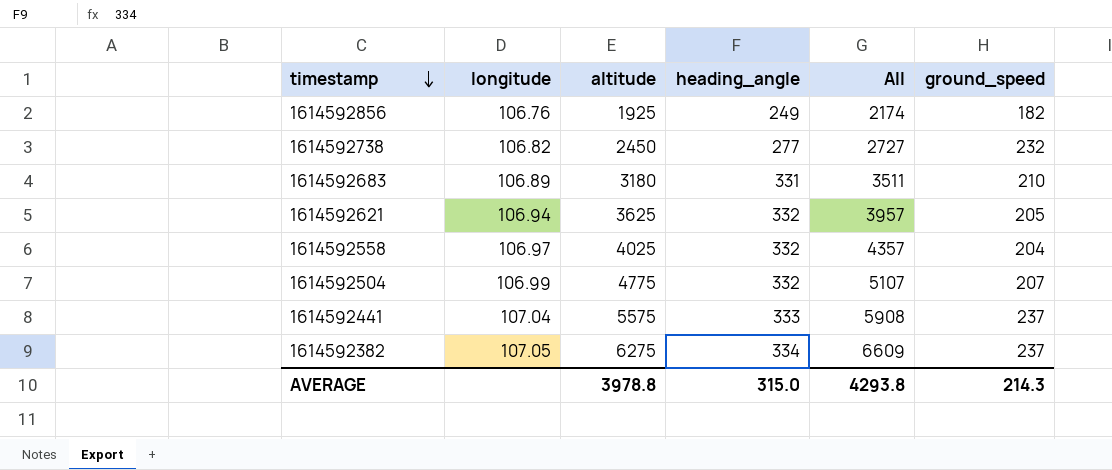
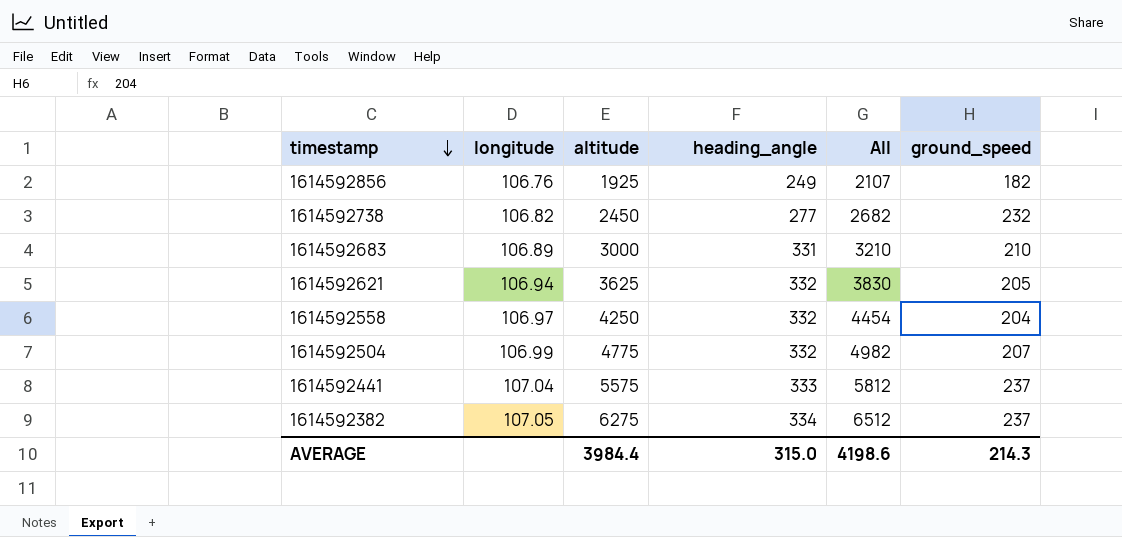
column All | formula: [altitude] + [heading_angle] -> [altitude] + [ground_speed]
1614592683 | altitude: 3180 -> 3000
1614592558 | altitude: 4025 -> 4250
AVERAGE | altitude: 3978.8 -> 3984.4
AVERAGE | All: 4293.8 -> 4198.6

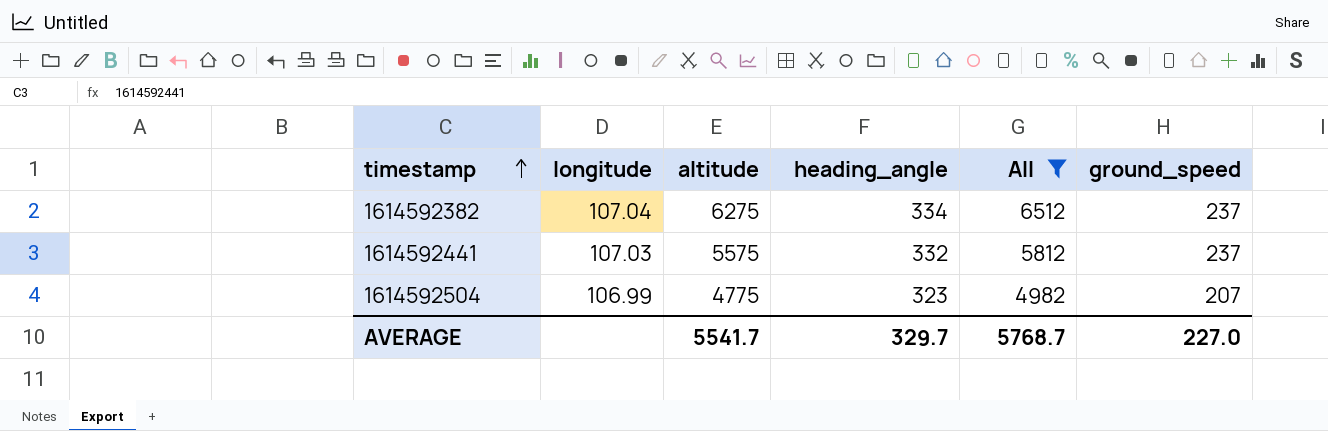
filter: none -> All >= 4982
row order: timestamp descending -> timestamp ascending
1614592382 | longitude: 107.05 -> 107.04
1614592441 | longitude: 107.04 -> 107.03
1614592441 | heading_angle: 333 -> 332
1614592504 | heading_angle: 332 -> 323
AVERAGE | altitude: 3984.4 -> 5541.7
AVERAGE | heading_angle: 315.0 -> 329.7
AVERAGE | All: 4198.6 -> 5768.7
AVERAGE | ground_speed: 214.3 -> 227.0

